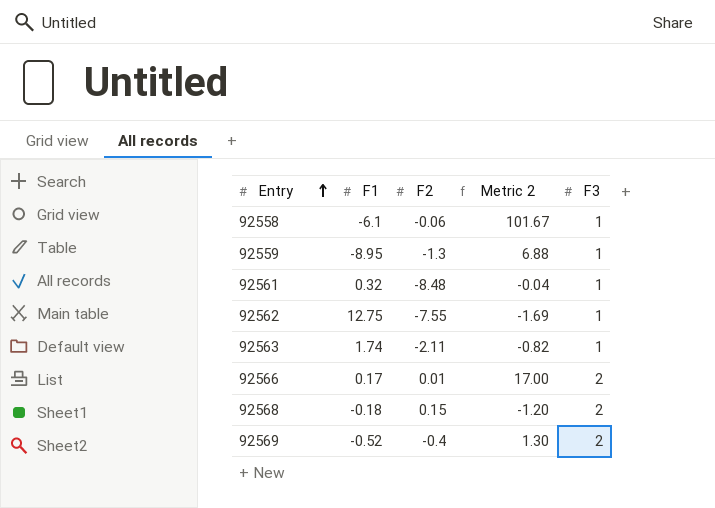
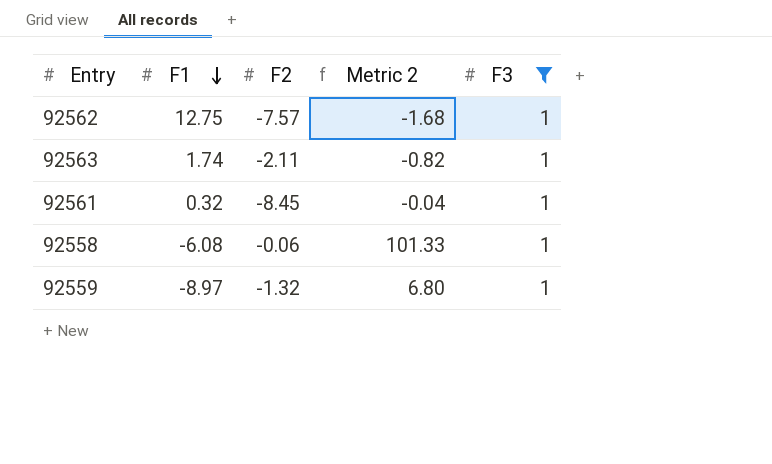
filter: none -> F3 = 1
row order: Entry ascending -> F1 descending
92562 | F2: -7.55 -> -7.57
92562 | Metric 2: -1.69 -> -1.68
92561 | F2: -8.48 -> -8.45
92558 | F1: -6.1 -> -6.08
92558 | Metric 2: 101.67 -> 101.33
92559 | F1: -8.95 -> -8.97
92559 | F2: -1.3 -> -1.32
92559 | Metric 2: 6.88 -> 6.80

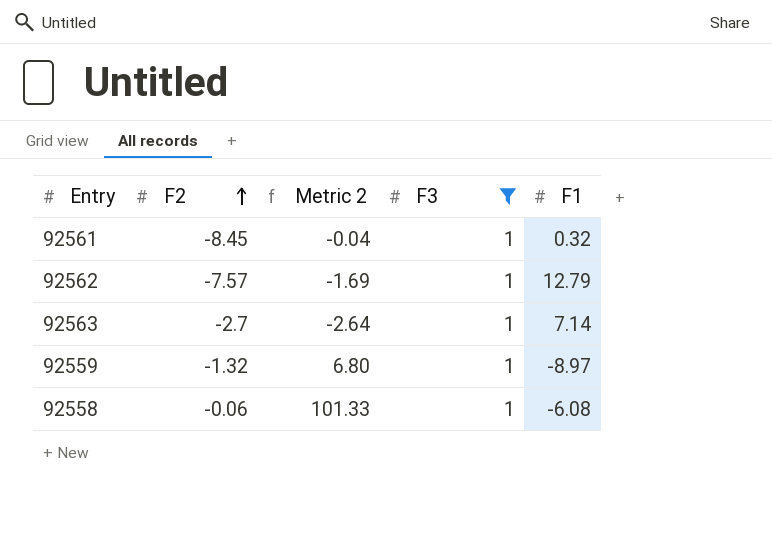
row order: F1 descending -> F2 ascending
column F1 | position: 2 -> 5
92562 | Metric 2: -1.68 -> -1.69
92562 | F1: 12.75 -> 12.79
92563 | F2: -2.11 -> -2.7
92563 | Metric 2: -0.82 -> -2.64
92563 | F1: 1.74 -> 7.14

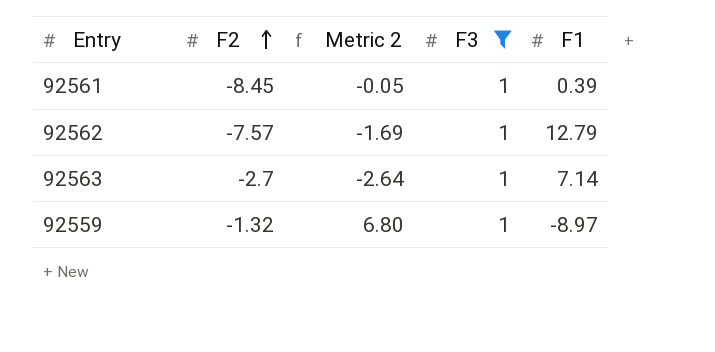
row 92558: -0.06 | 101.33 | 1 | -6.08 -> none
92561 | Metric 2: -0.04 -> -0.05
92561 | F1: 0.32 -> 0.39

